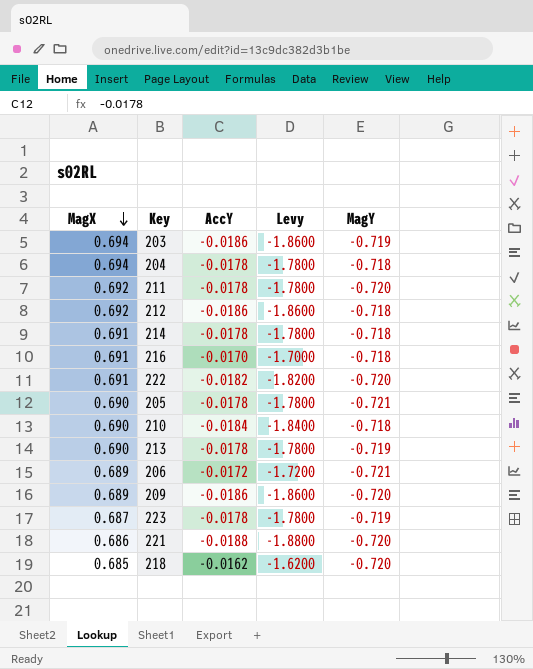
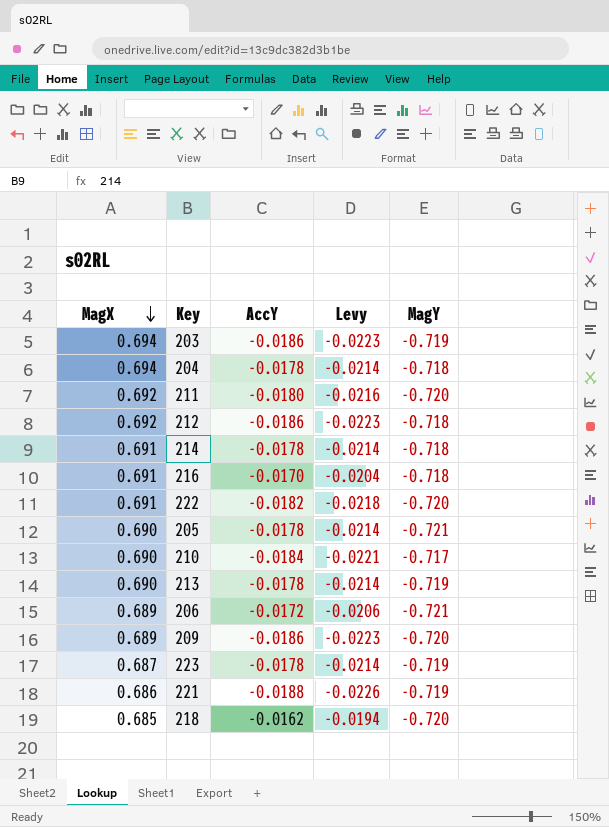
column Levy | formula: [AccY] * 100 -> [AccY] * 1.2
211 | AccY: -0.0178 -> -0.0180
210 | MagY: -0.718 -> -0.717
221 | MagY: -0.720 -> -0.719

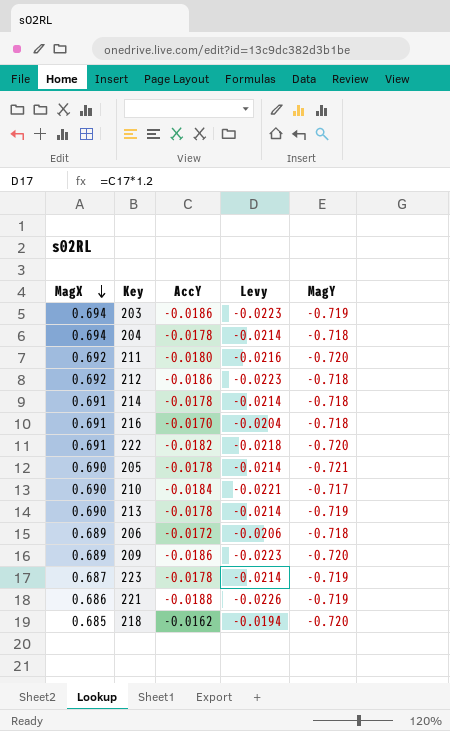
206 | MagY: -0.721 -> -0.718

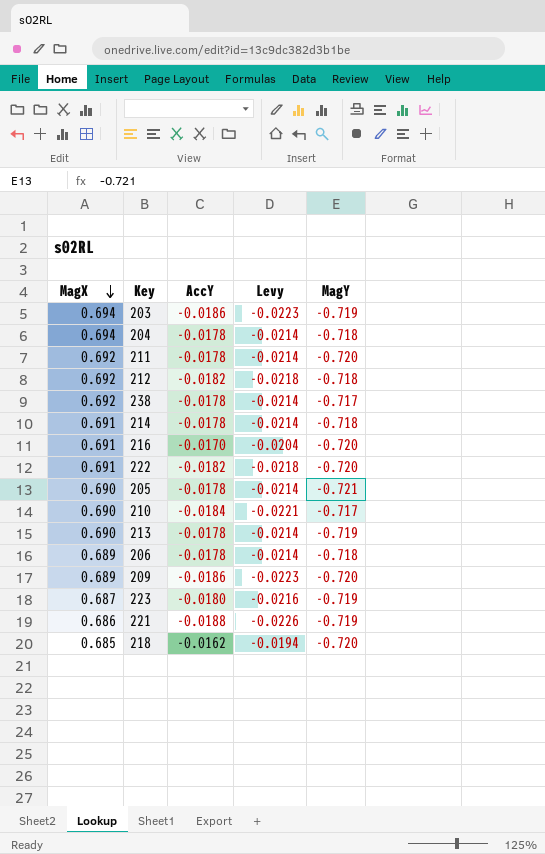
211 | AccY: -0.0180 -> -0.0178
211 | Levy: -0.0216 -> -0.0214
212 | AccY: -0.0186 -> -0.0182
212 | Levy: -0.0223 -> -0.0218
row 238: none -> 0.692 | -0.0178 | -0.0214 | -0.717
216 | MagY: -0.718 -> -0.720
206 | AccY: -0.0172 -> -0.0178
206 | Levy: -0.0206 -> -0.0214
223 | AccY: -0.0178 -> -0.0180
223 | Levy: -0.0214 -> -0.0216

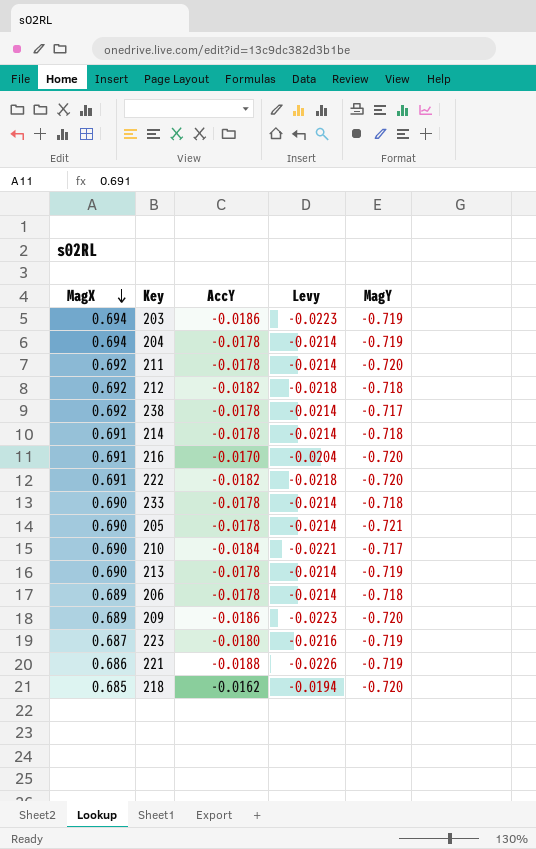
204 | MagY: -0.718 -> -0.719
row 233: none -> 0.690 | -0.0178 | -0.0214 | -0.718

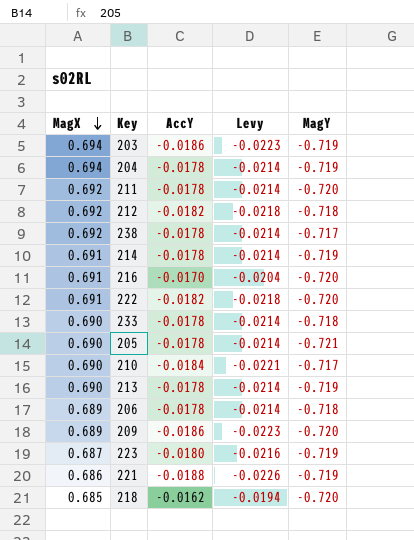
214 | MagY: -0.718 -> -0.719

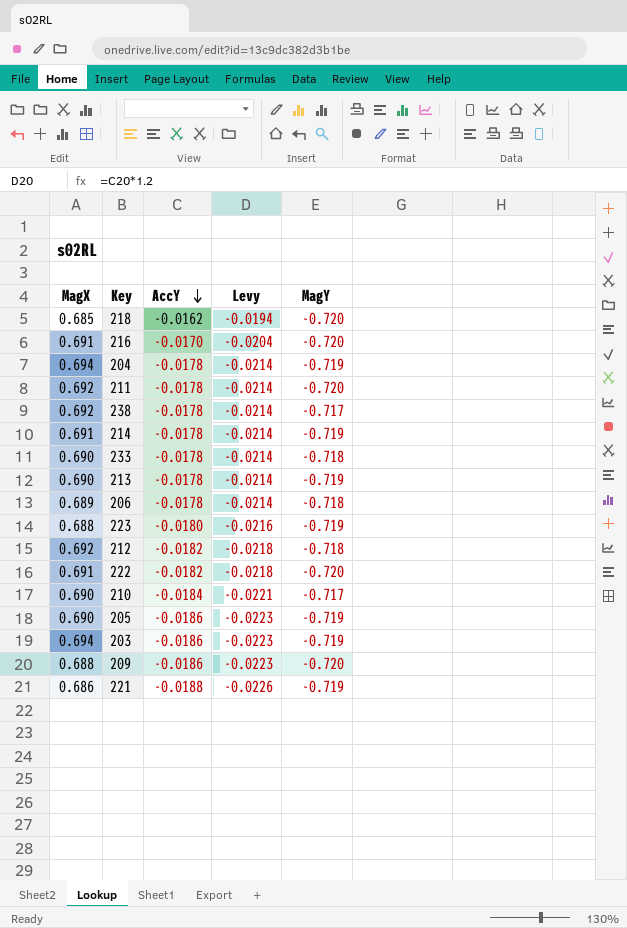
row order: MagX descending -> AccY descending
223 | MagX: 0.687 -> 0.688
205 | AccY: -0.0178 -> -0.0186
205 | Levy: -0.0214 -> -0.0223
205 | MagY: -0.721 -> -0.719
209 | MagX: 0.689 -> 0.688

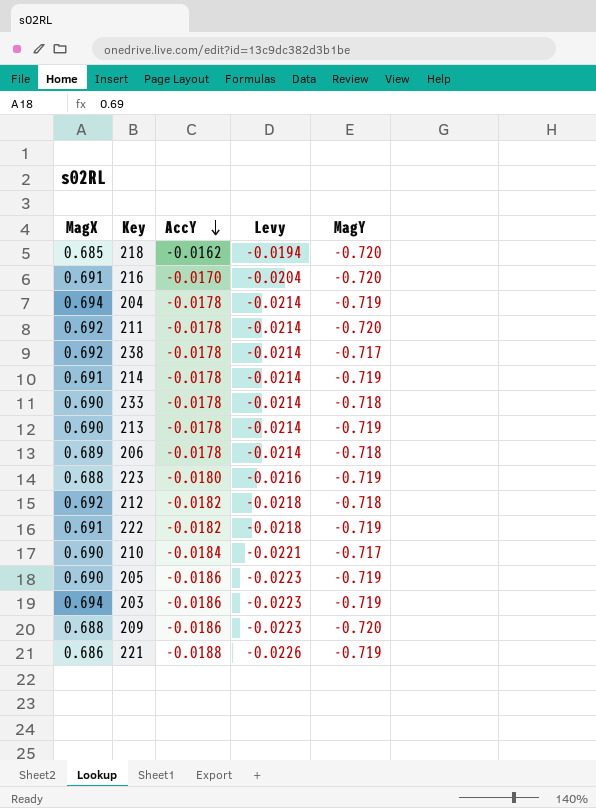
222 | MagY: -0.720 -> -0.719

